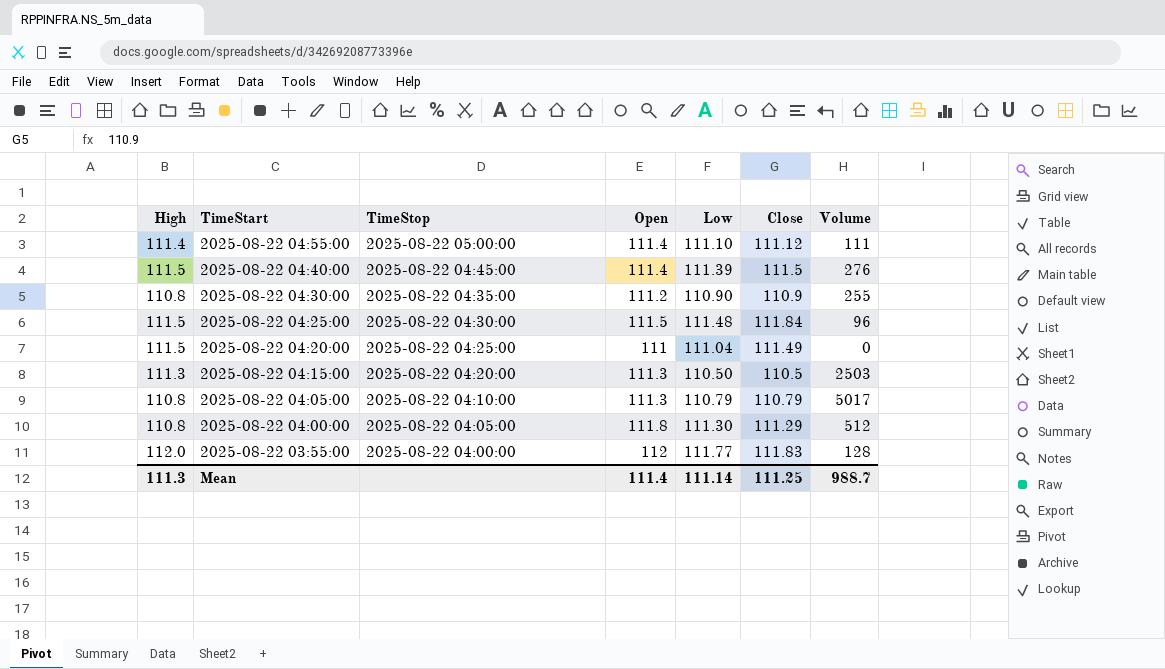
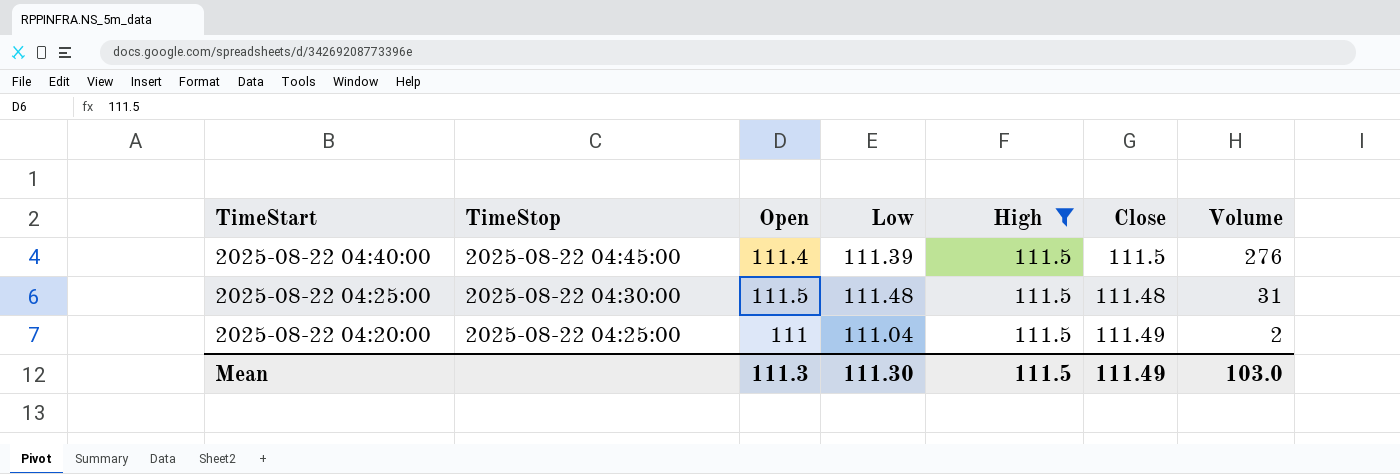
filter: none -> High = 111.5
column High | position: 1 -> 5
2025-08-22 04:25:00 | Close: 111.84 -> 111.48
2025-08-22 04:25:00 | Volume: 96 -> 31
2025-08-22 04:20:00 | Volume: 0 -> 2
Mean | Open: 111.4 -> 111.3
Mean | Low: 111.14 -> 111.30
Mean | High: 111.3 -> 111.5
Mean | Close: 111.25 -> 111.49
Mean | Volume: 988.7 -> 103.0

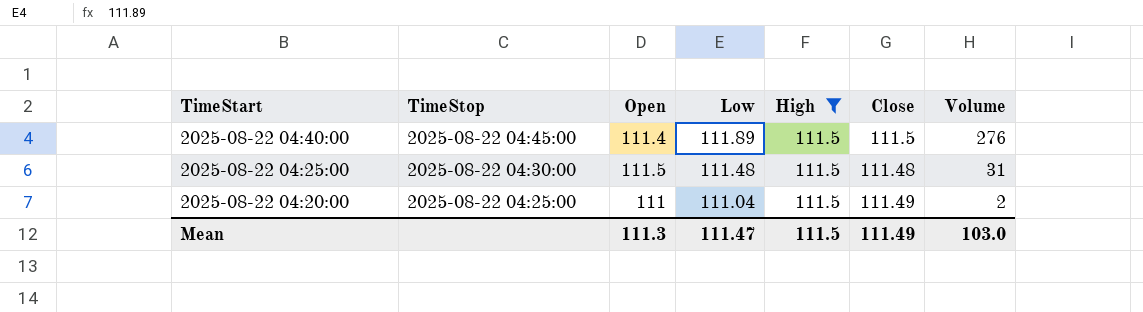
2025-08-22 04:40:00 | Low: 111.39 -> 111.89
Mean | Low: 111.30 -> 111.47

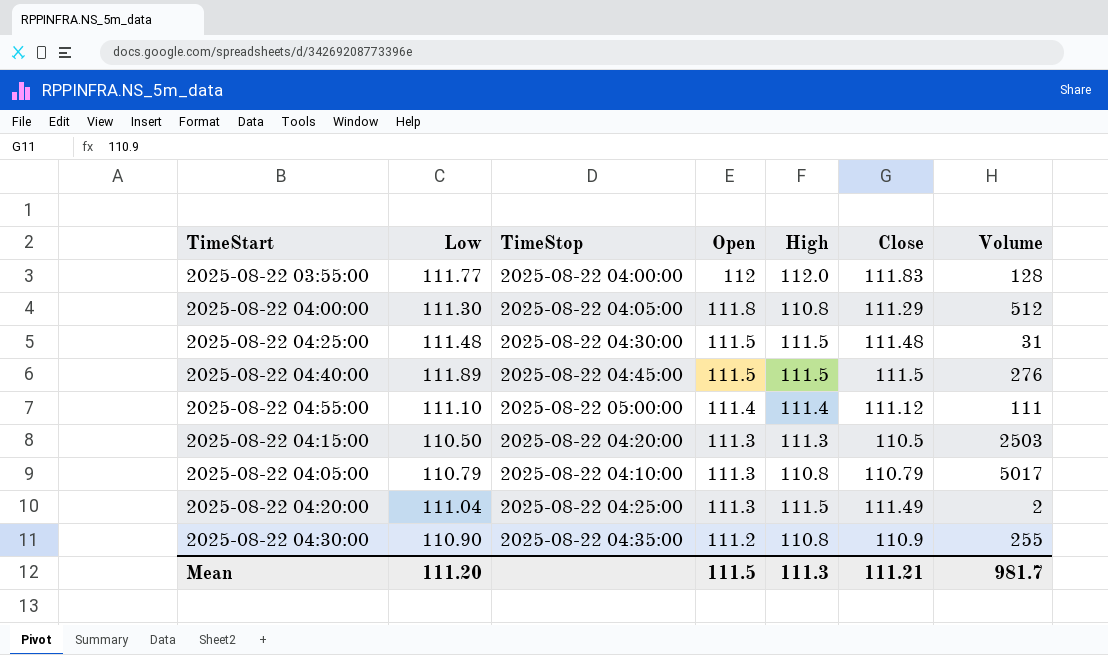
filter: High = 111.5 -> none
row order: TimeStart descending -> Open descending
column Low | position: 4 -> 2
2025-08-22 04:40:00 | Open: 111.4 -> 111.5
2025-08-22 04:20:00 | Open: 111 -> 111.3
Mean | Low: 111.47 -> 111.20
Mean | Open: 111.3 -> 111.5
Mean | High: 111.5 -> 111.3
Mean | Close: 111.49 -> 111.21
Mean | Volume: 103.0 -> 981.7

